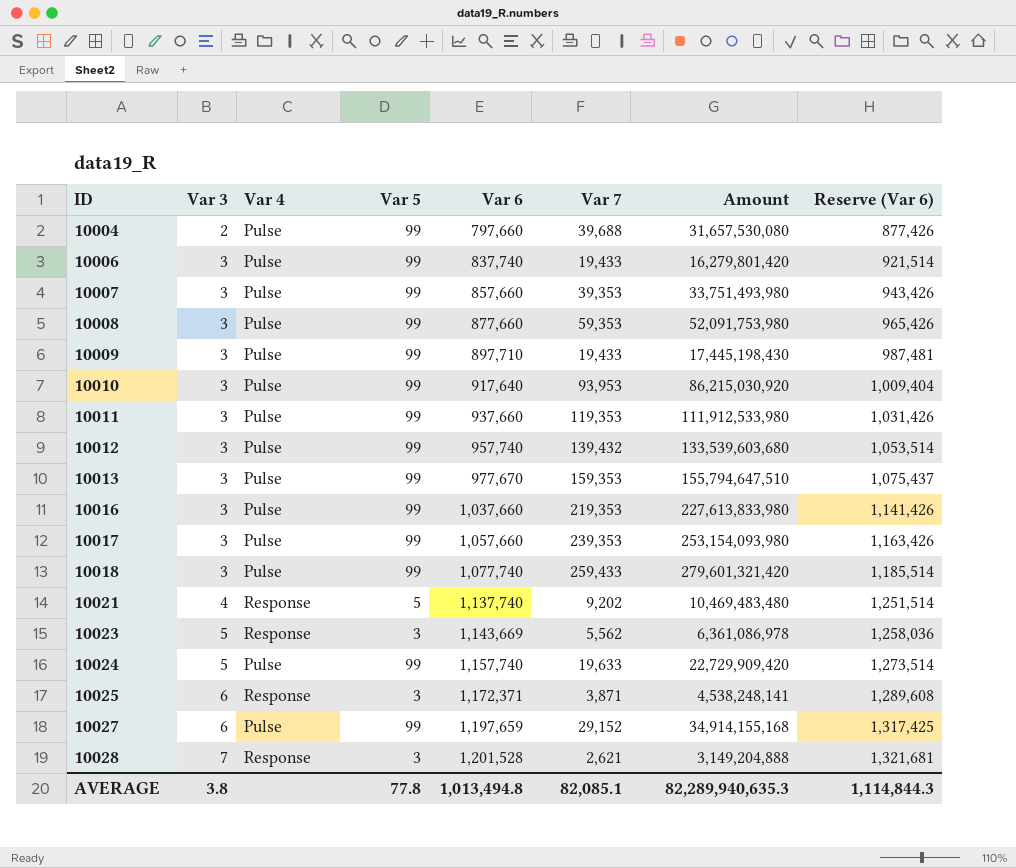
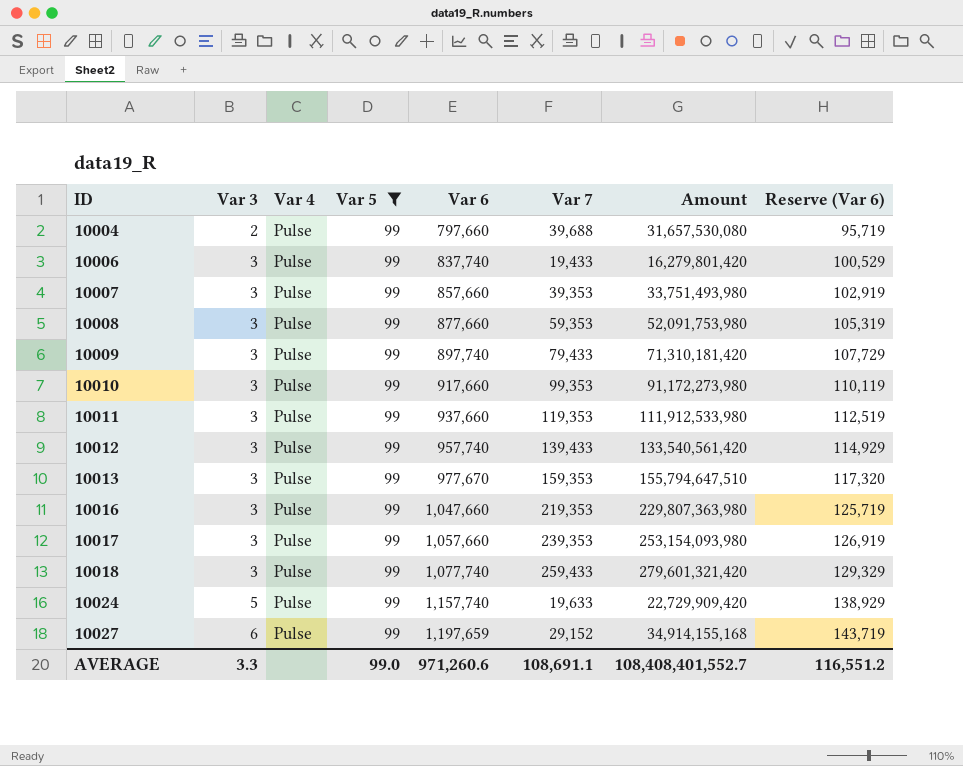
filter: none -> Var 5 = 99
column Reserve (Var 6) | formula: [Var 6] * 1.1 -> [Var 6] * 0.12
10009 | Var 6: 897,710 -> 897,740
10009 | Var 7: 19,433 -> 79,433
10009 | Amount: 17,445,198,430 -> 71,310,181,420
10010 | Var 6: 917,640 -> 917,660
10010 | Var 7: 93,953 -> 99,353
10010 | Amount: 86,215,030,920 -> 91,172,273,980
10012 | Var 7: 139,432 -> 139,433
10012 | Amount: 133,539,603,680 -> 133,540,561,420
10016 | Var 6: 1,037,660 -> 1,047,660
10016 | Amount: 227,613,833,980 -> 229,807,363,980
AVERAGE | Var 3: 3.8 -> 3.3
AVERAGE | Var 5: 77.8 -> 99.0
AVERAGE | Var 6: 1,013,494.8 -> 971,260.6
AVERAGE | Var 7: 82,085.1 -> 108,691.1
AVERAGE | Amount: 82,289,940,635.3 -> 108,408,401,552.7
AVERAGE | Reserve (Var 6): 1,114,844.3 -> 116,551.2

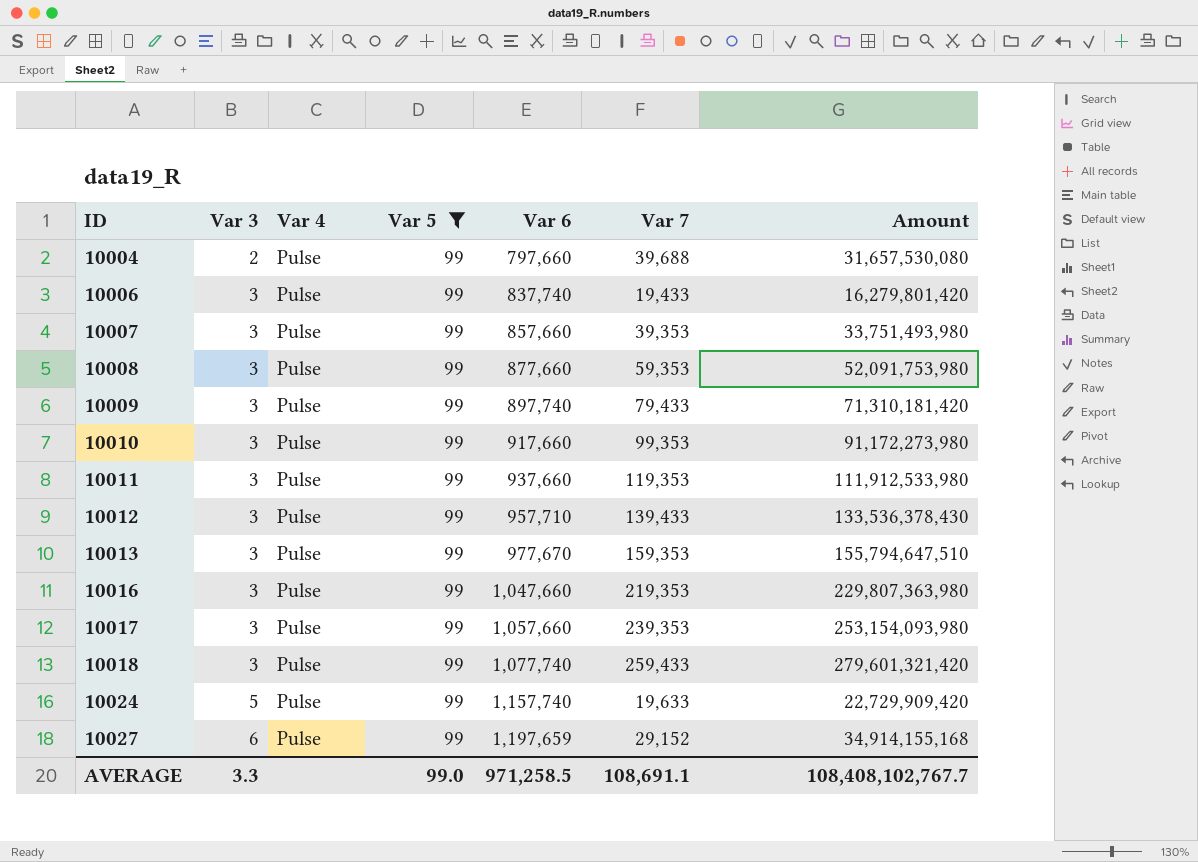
column Reserve (Var 6) | formula: [Var 6] * 0.12 -> none
10012 | Var 6: 957,740 -> 957,710
10012 | Amount: 133,540,561,420 -> 133,536,378,430
AVERAGE | Var 6: 971,260.6 -> 971,258.5
AVERAGE | Amount: 108,408,401,552.7 -> 108,408,102,767.7

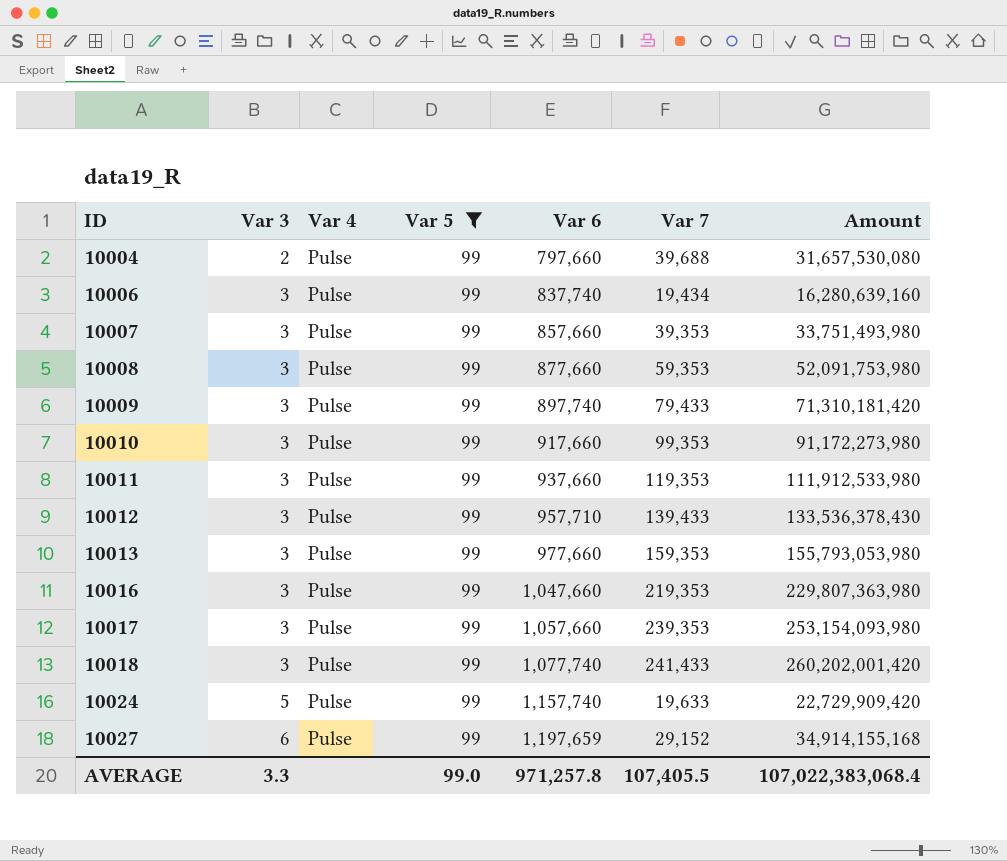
10006 | Var 7: 19,433 -> 19,434
10006 | Amount: 16,279,801,420 -> 16,280,639,160
10013 | Var 6: 977,670 -> 977,660
10013 | Amount: 155,794,647,510 -> 155,793,053,980
10018 | Var 7: 259,433 -> 241,433
10018 | Amount: 279,601,321,420 -> 260,202,001,420
AVERAGE | Var 6: 971,258.5 -> 971,257.8
AVERAGE | Var 7: 108,691.1 -> 107,405.5
AVERAGE | Amount: 108,408,102,767.7 -> 107,022,383,068.4

